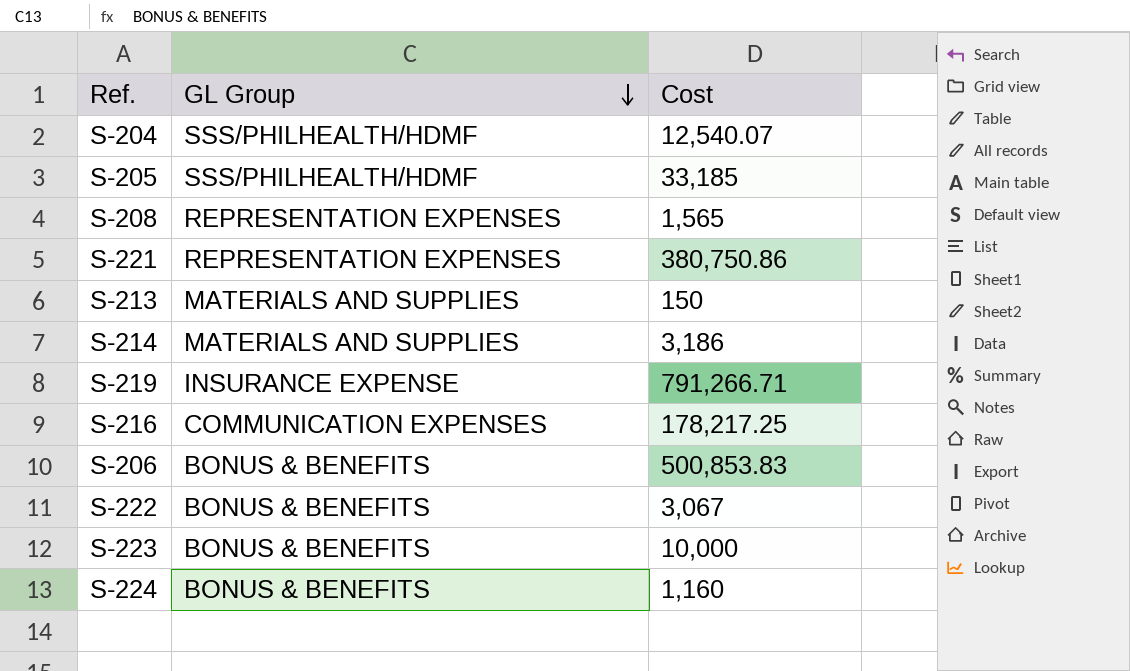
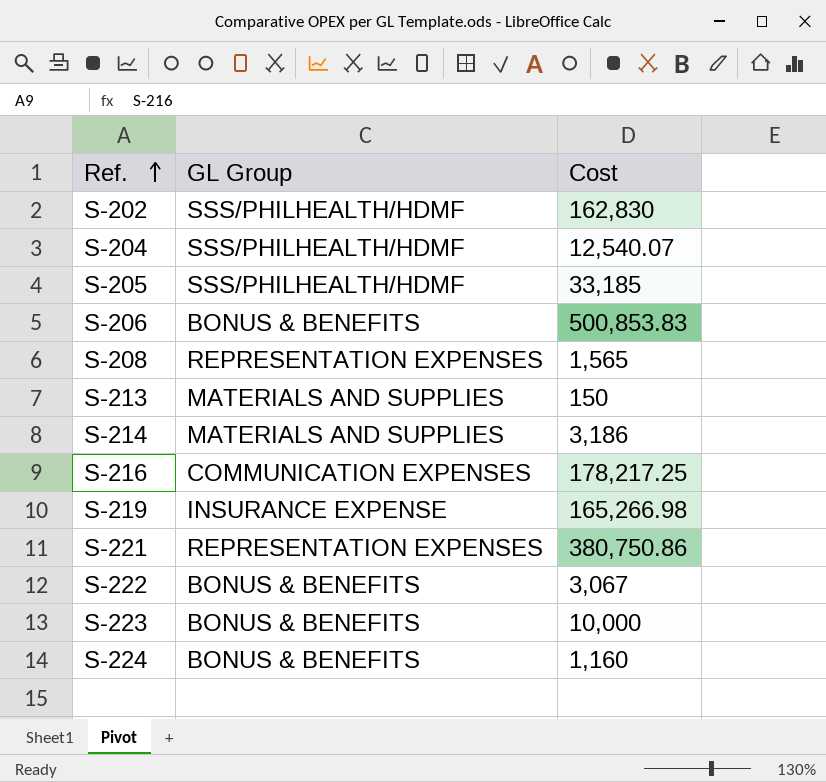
row order: GL Group descending -> Ref. ascending
row S-202: none -> SSS/PHILHEALTH/HDMF | 162,830
S-219 | Cost: 791,266.71 -> 165,266.98

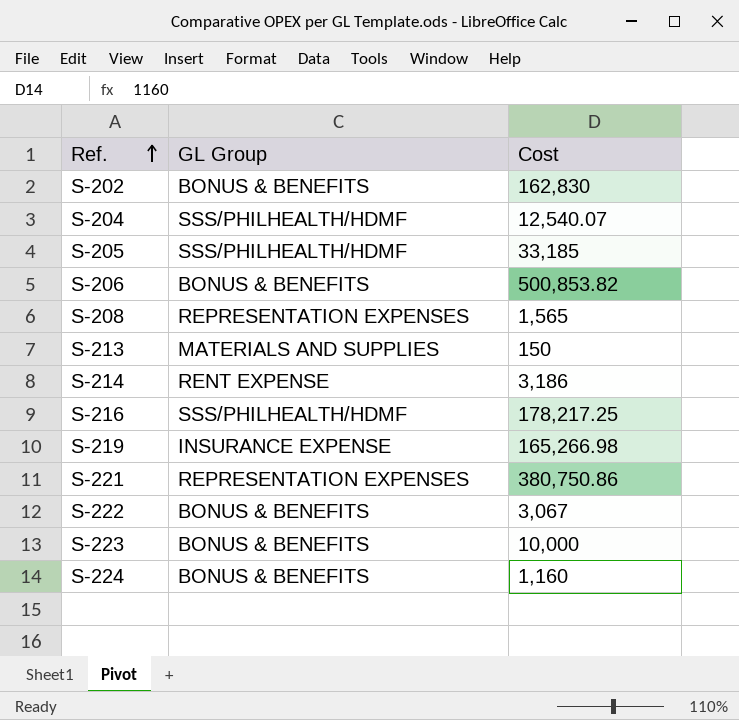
S-202 | GL Group: SSS/PHILHEALTH/HDMF -> BONUS & BENEFITS
S-206 | Cost: 500,853.83 -> 500,853.82
S-214 | GL Group: MATERIALS AND SUPPLIES -> RENT EXPENSE
S-216 | GL Group: COMMUNICATION EXPENSES -> SSS/PHILHEALTH/HDMF

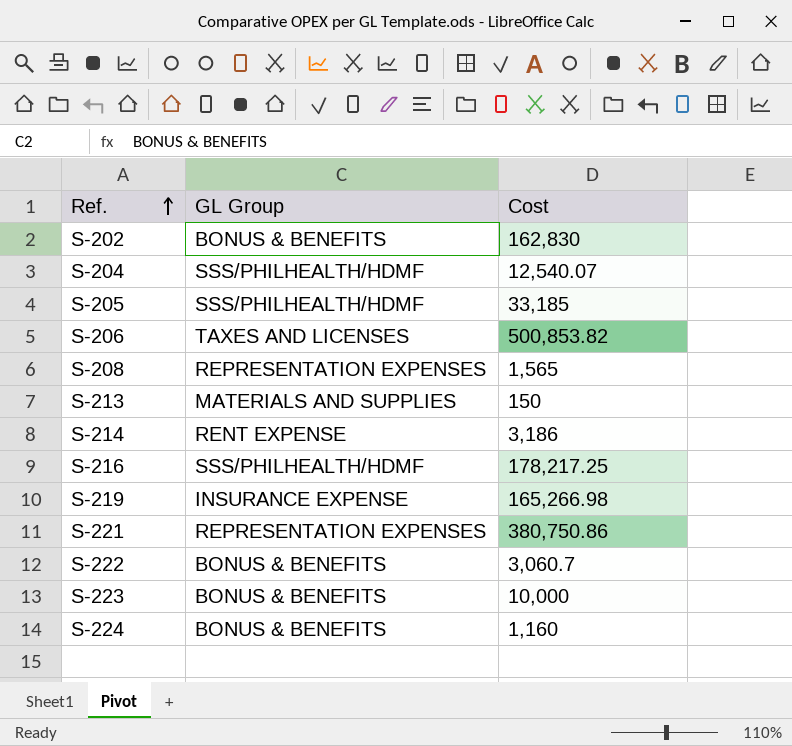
S-206 | GL Group: BONUS & BENEFITS -> TAXES AND LICENSES
S-222 | Cost: 3,067 -> 3,060.7

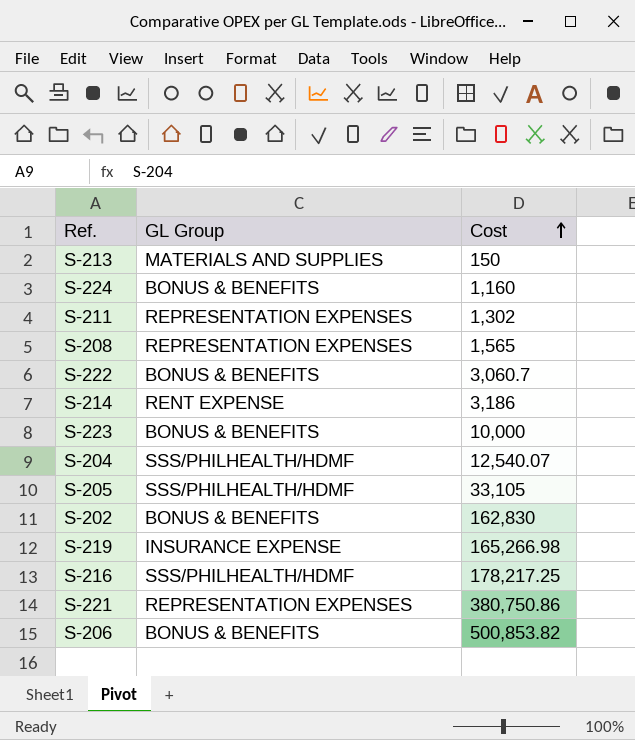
row order: Ref. ascending -> Cost ascending
row S-211: none -> REPRESENTATION EXPENSES | 1,302
S-205 | Cost: 33,185 -> 33,105
S-206 | GL Group: TAXES AND LICENSES -> BONUS & BENEFITS

